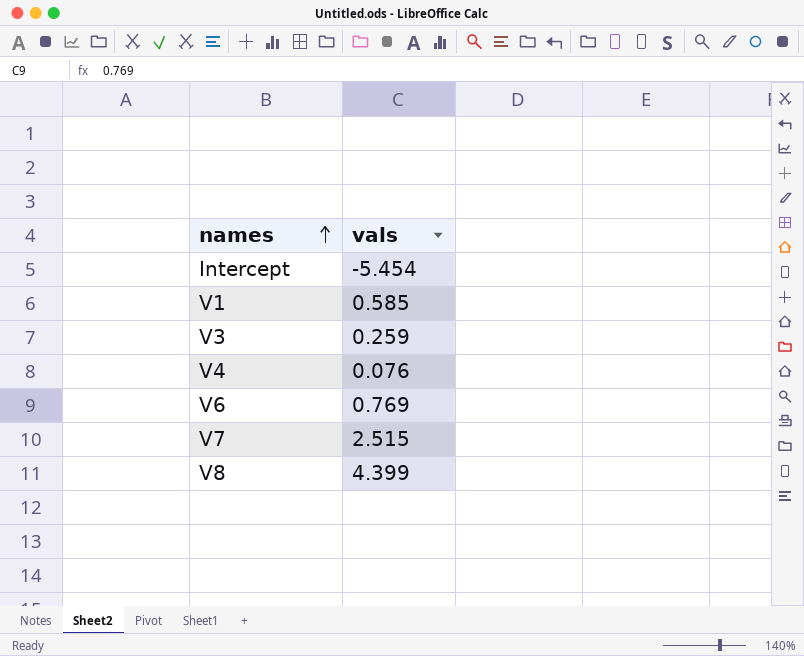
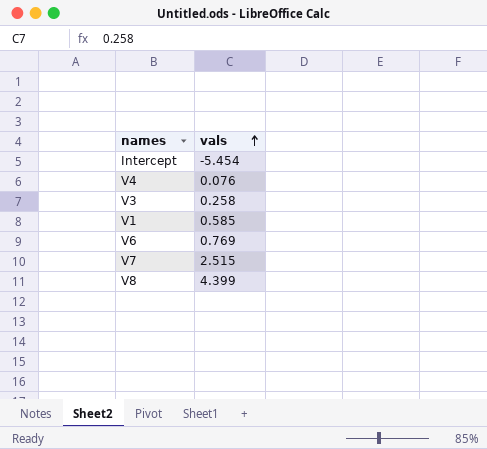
row order: names ascending -> vals ascending
V3 | vals: 0.259 -> 0.258

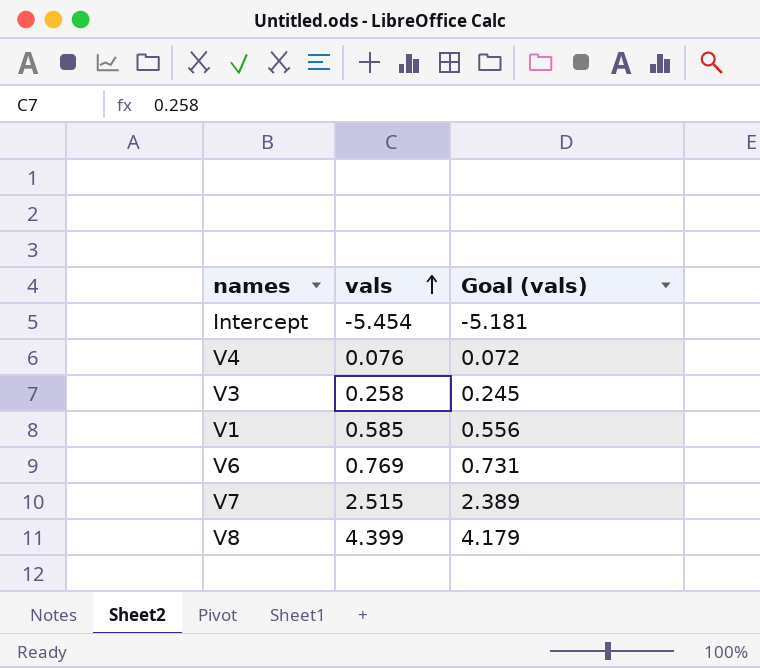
column Goal (vals) | formula: none -> [vals] * 0.95

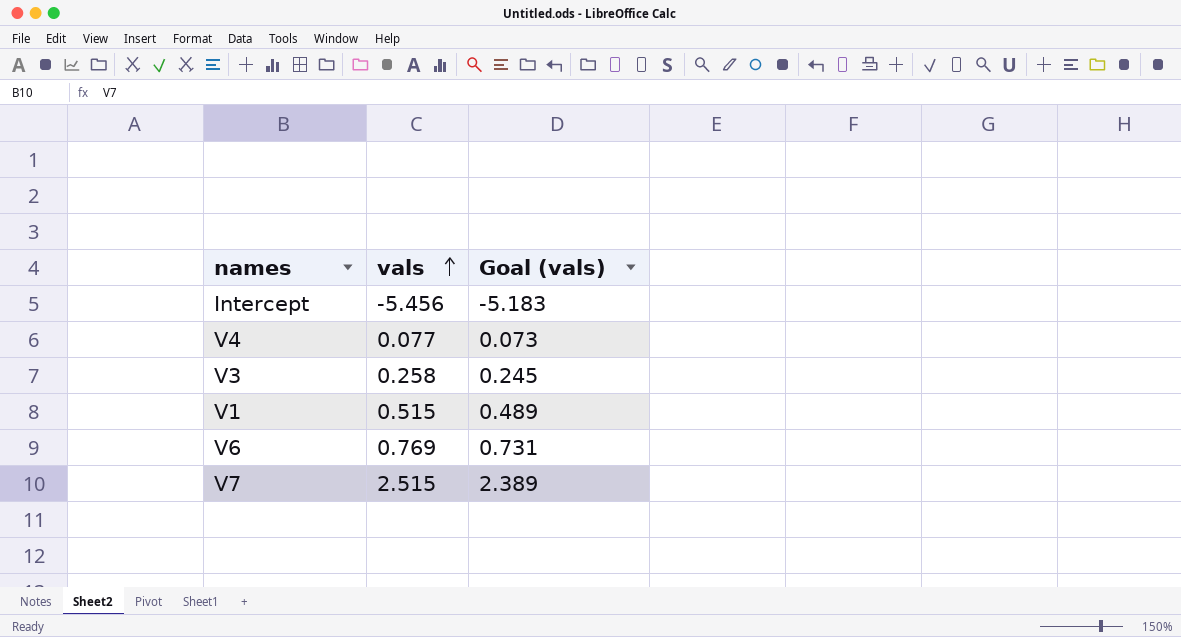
row V8: 4.399 | 4.179 -> none
Intercept | vals: -5.454 -> -5.456
Intercept | Goal (vals): -5.181 -> -5.183
V4 | vals: 0.076 -> 0.077
V4 | Goal (vals): 0.072 -> 0.073
V1 | vals: 0.585 -> 0.515
V1 | Goal (vals): 0.556 -> 0.489

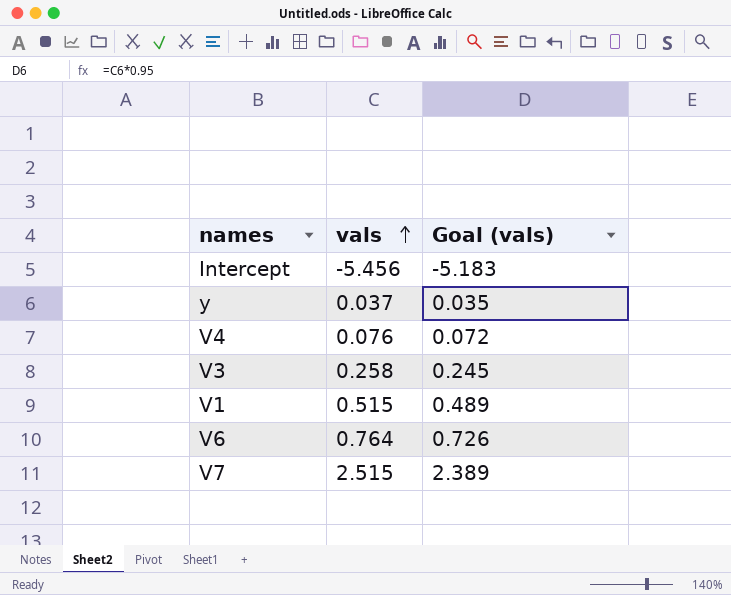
row y: none -> 0.037 | 0.035
V4 | vals: 0.077 -> 0.076
V4 | Goal (vals): 0.073 -> 0.072
V6 | vals: 0.769 -> 0.764
V6 | Goal (vals): 0.731 -> 0.726

